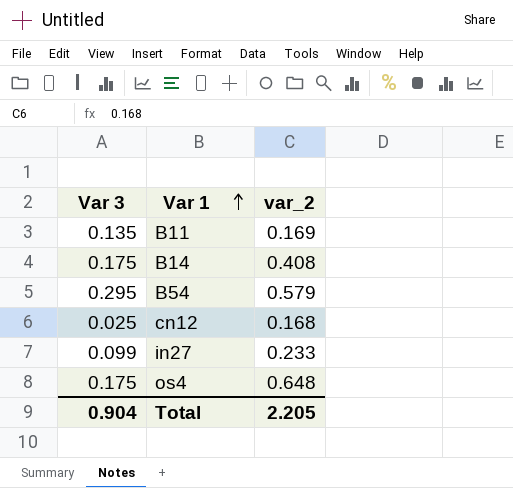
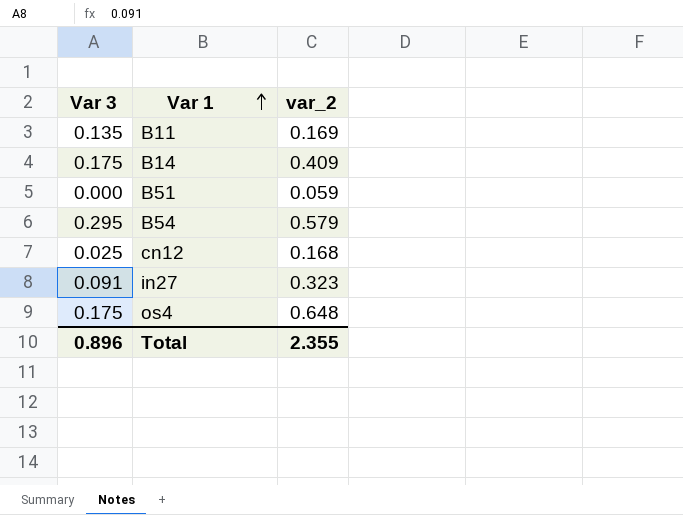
B14 | var_2: 0.408 -> 0.409
row B51: none -> 0.000 | 0.059
in27 | Var 3: 0.099 -> 0.091
in27 | var_2: 0.233 -> 0.323
Total | Var 3: 0.904 -> 0.896
Total | var_2: 2.205 -> 2.355

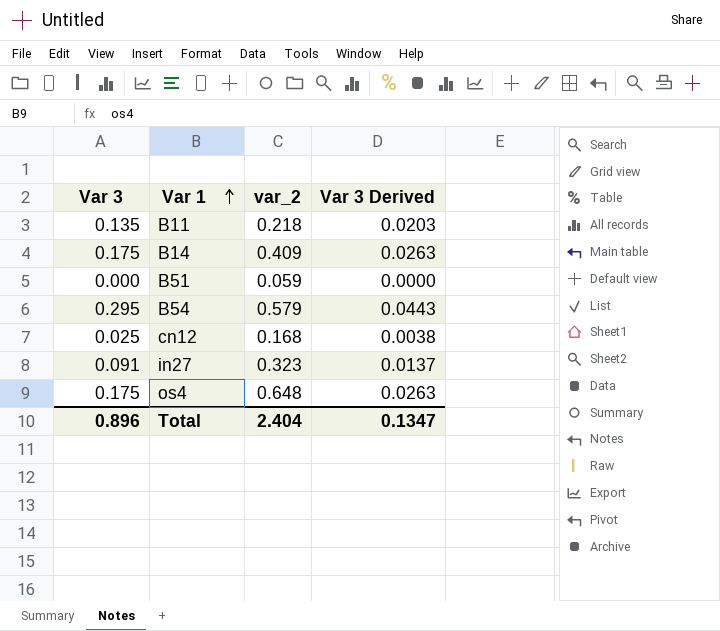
column Var 3 Derived | formula: none -> [Var 3] * 0.15
B11 | var_2: 0.169 -> 0.218
Total | var_2: 2.355 -> 2.404

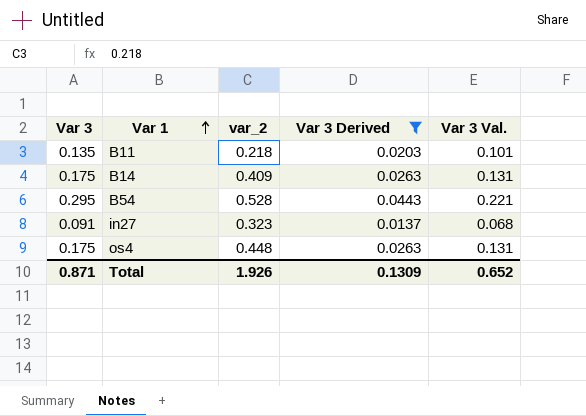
filter: none -> Var 3 Derived >= 0.0137
column Var 3 Val. | formula: none -> [Var 3] * 0.75
B54 | var_2: 0.579 -> 0.528
os4 | var_2: 0.648 -> 0.448
Total | Var 3: 0.896 -> 0.871
Total | var_2: 2.404 -> 1.926
Total | Var 3 Derived: 0.1347 -> 0.1309

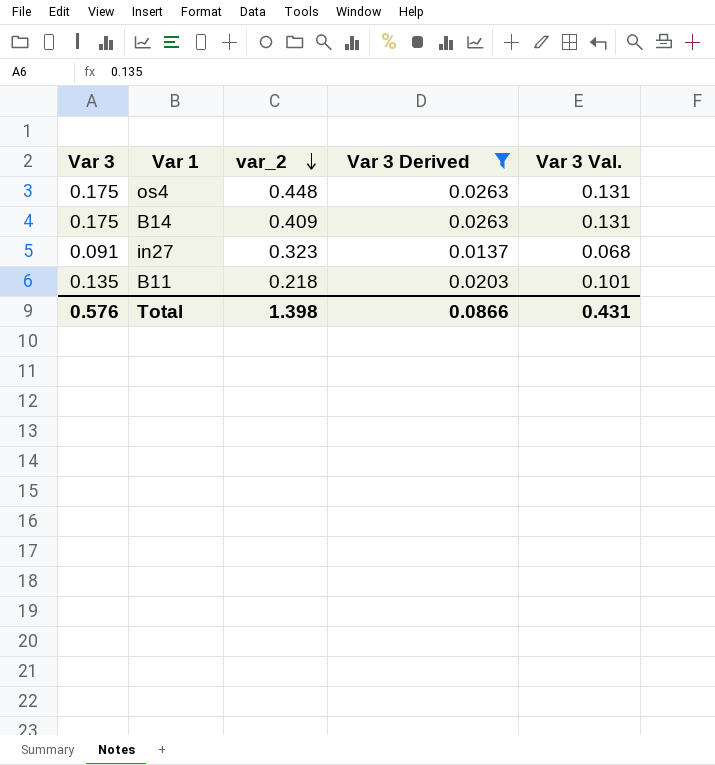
row order: Var 1 ascending -> var_2 descending
row B54: 0.295 | 0.528 | 0.0443 | 0.221 -> none
Total | Var 3: 0.871 -> 0.576
Total | var_2: 1.926 -> 1.398
Total | Var 3 Derived: 0.1309 -> 0.0866
Total | Var 3 Val.: 0.652 -> 0.431

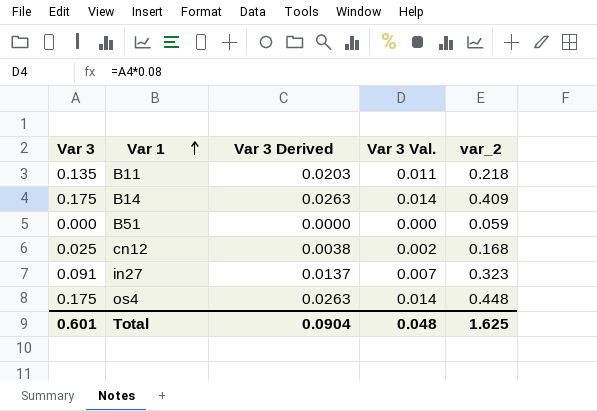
filter: Var 3 Derived >= 0.0137 -> none
row order: var_2 descending -> Var 1 ascending
column Var 3 Val. | formula: [Var 3] * 0.75 -> [Var 3] * 0.08
column var_2 | position: 3 -> 5
Total | Var 3: 0.576 -> 0.601
Total | Var 3 Derived: 0.0866 -> 0.0904
Total | Var 3 Val.: 0.431 -> 0.048
Total | var_2: 1.398 -> 1.625

